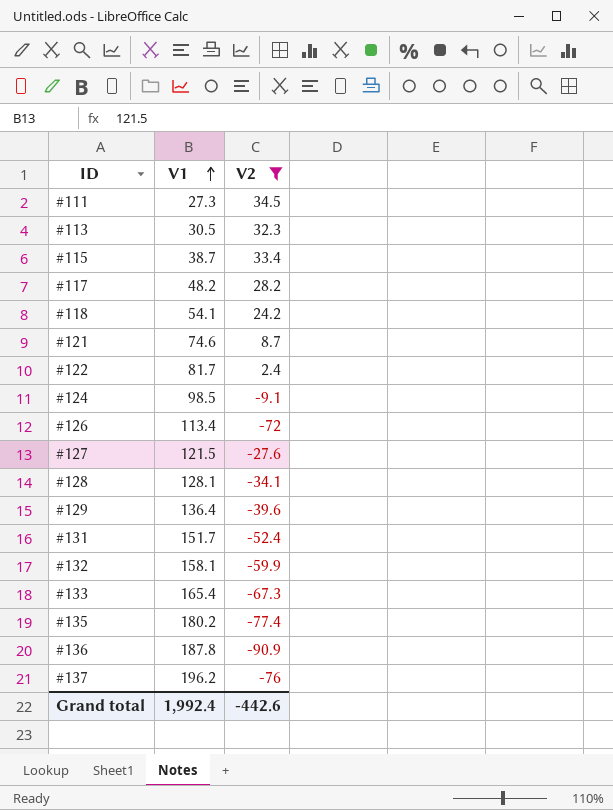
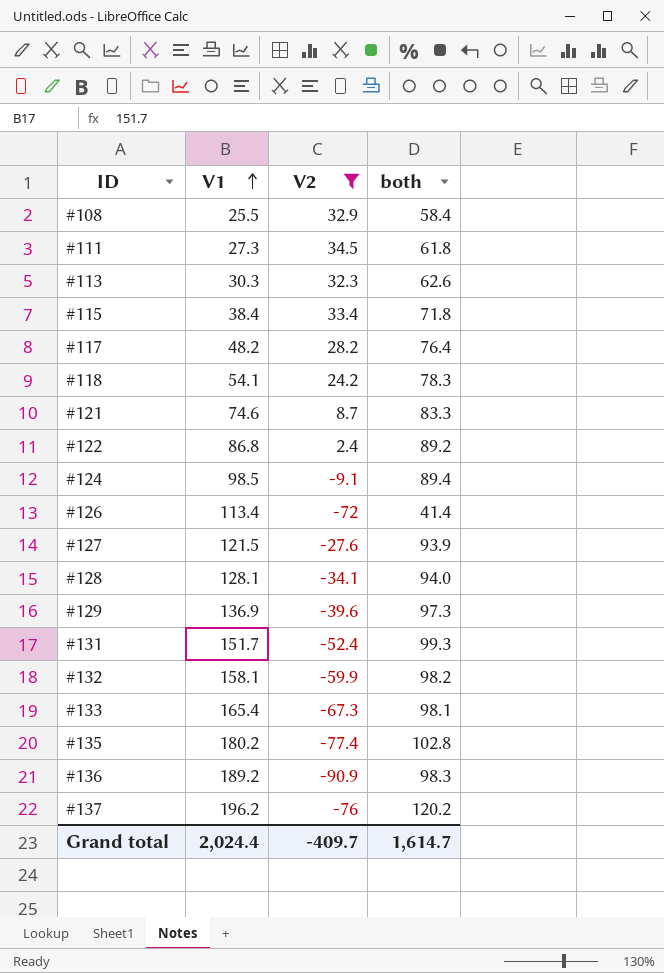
column both | formula: none -> [V1] + [V2]
row #108: none -> 25.5 | 32.9 | 58.4
#113 | V1: 30.5 -> 30.3
#115 | V1: 38.7 -> 38.4
#122 | V1: 81.7 -> 86.8
#129 | V1: 136.4 -> 136.9
#136 | V1: 187.8 -> 189.2
Grand total | V1: 1,992.4 -> 2,024.4
Grand total | V2: -442.6 -> -409.7

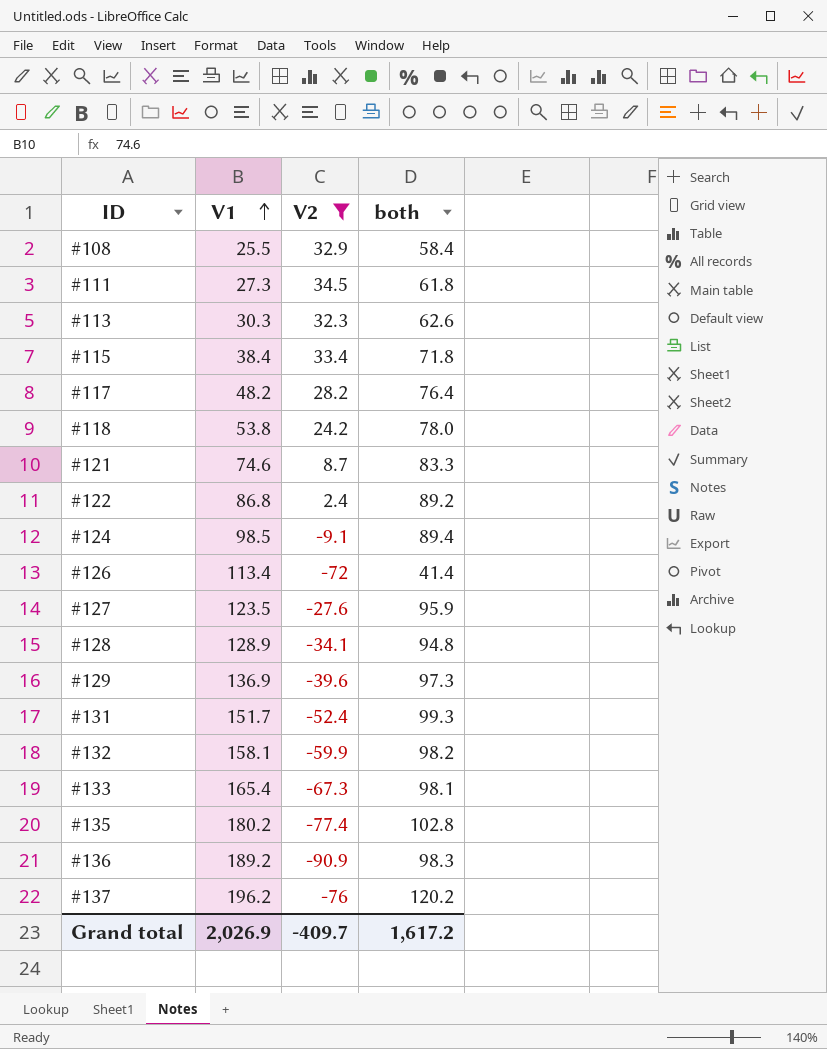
#118 | V1: 54.1 -> 53.8
#118 | both: 78.3 -> 78.0
#127 | V1: 121.5 -> 123.5
#127 | both: 93.9 -> 95.9
#128 | V1: 128.1 -> 128.9
#128 | both: 94.0 -> 94.8
Grand total | V1: 2,024.4 -> 2,026.9
Grand total | both: 1,614.7 -> 1,617.2

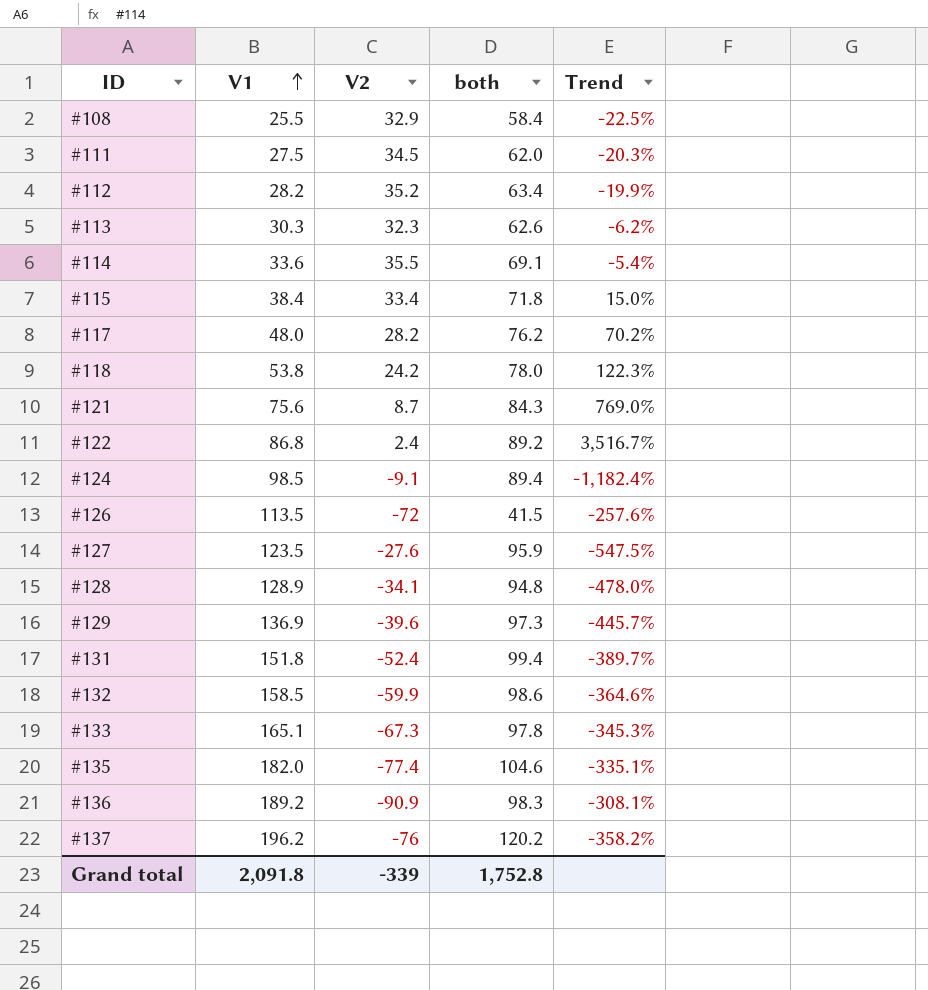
filter: V2 <= 34.5 -> none
column Trend | formula: none -> ([V1] - [V2]) / [V2]
#111 | V1: 27.3 -> 27.5
#111 | both: 61.8 -> 62.0
#117 | V1: 48.2 -> 48.0
#117 | both: 76.4 -> 76.2
#121 | V1: 74.6 -> 75.6
#121 | both: 83.3 -> 84.3
#126 | V1: 113.4 -> 113.5
#126 | both: 41.4 -> 41.5
#131 | V1: 151.7 -> 151.8
#131 | both: 99.3 -> 99.4
#132 | V1: 158.1 -> 158.5
#132 | both: 98.2 -> 98.6
#133 | V1: 165.4 -> 165.1
#133 | both: 98.1 -> 97.8
#135 | V1: 180.2 -> 182.0
#135 | both: 102.8 -> 104.6
Grand total | V1: 2,026.9 -> 2,091.8
Grand total | V2: -409.7 -> -339
Grand total | both: 1,617.2 -> 1,752.8

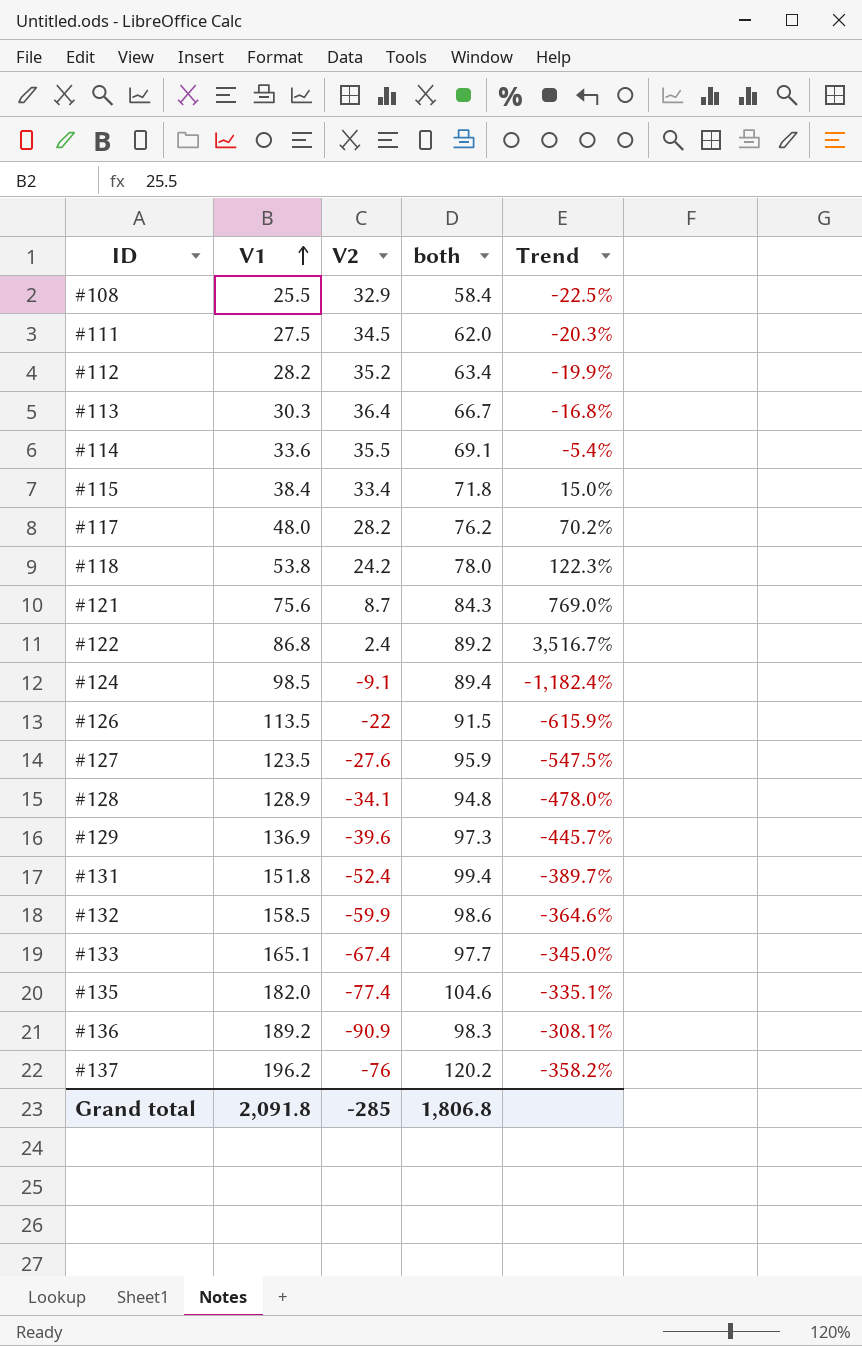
#113 | V2: 32.3 -> 36.4
#113 | both: 62.6 -> 66.7
#113 | Trend: -6.2% -> -16.8%
#126 | V2: -72 -> -22
#126 | both: 41.5 -> 91.5
#126 | Trend: -257.6% -> -615.9%
#133 | V2: -67.3 -> -67.4
#133 | both: 97.8 -> 97.7
#133 | Trend: -345.3% -> -345.0%
Grand total | V2: -339 -> -285
Grand total | both: 1,752.8 -> 1,806.8

